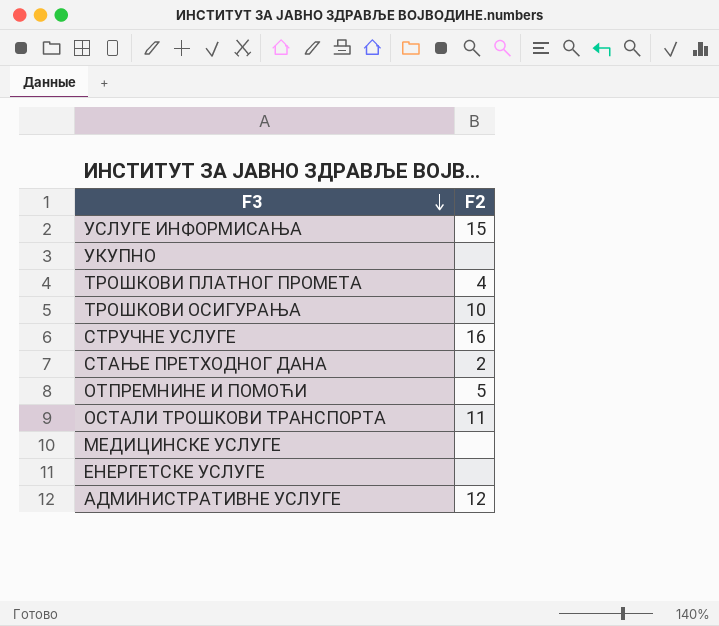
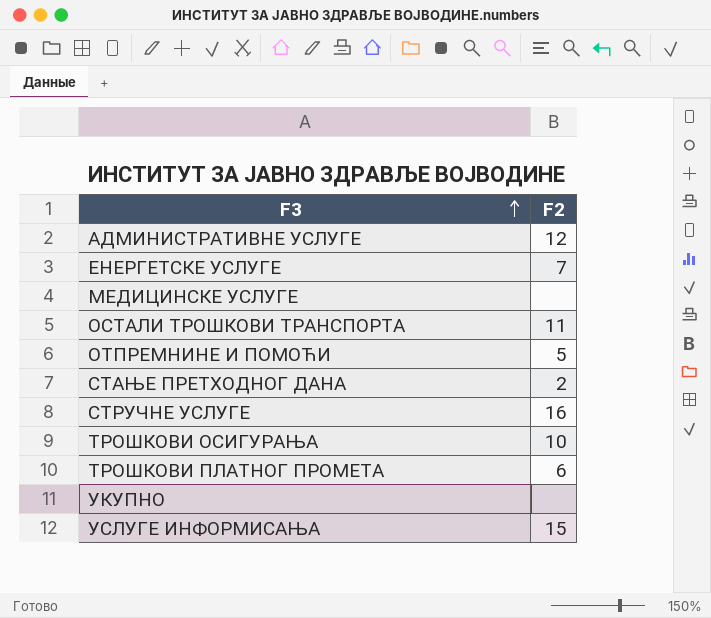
row order: F3 descending -> F3 ascending
ЕНЕРГЕТСКЕ УСЛУГЕ | F2: none -> 7
ТРОШКОВИ ПЛАТНОГ ПРОМЕТА | F2: 4 -> 6

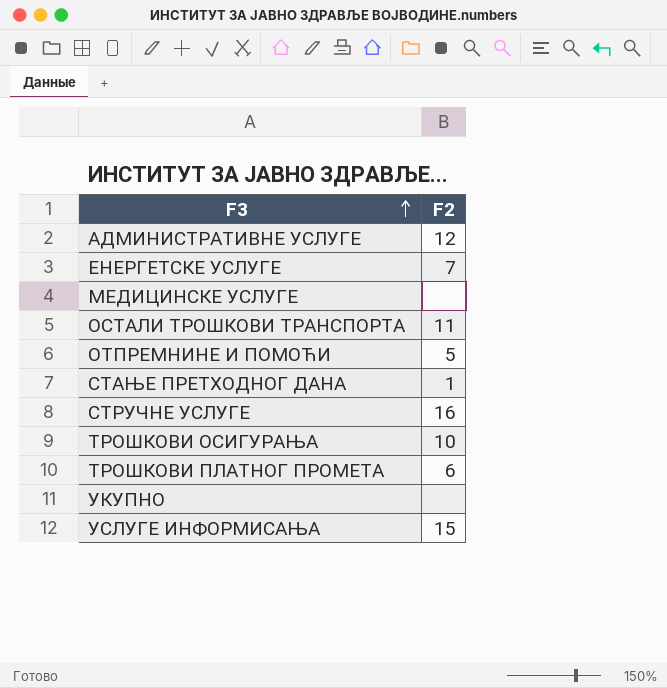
СТАЊЕ ПРЕТХОДНОГ ДАНА | F2: 2 -> 1

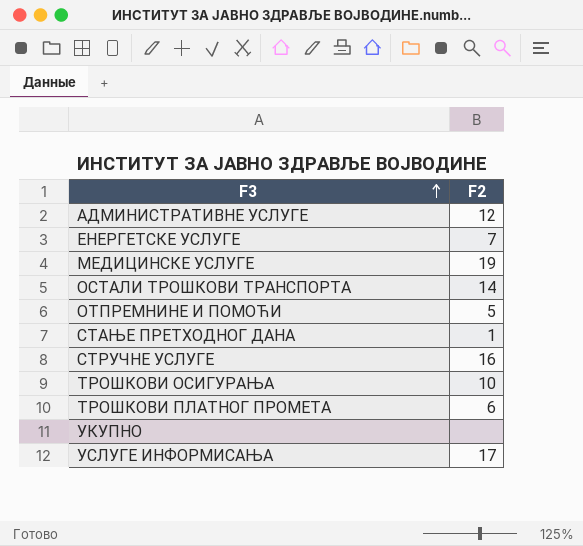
МЕДИЦИНСКЕ УСЛУГЕ | F2: none -> 19
ОСТАЛИ ТРОШКОВИ ТРАНСПОРТА | F2: 11 -> 14
УСЛУГЕ ИНФОРМИСАЊА | F2: 15 -> 17

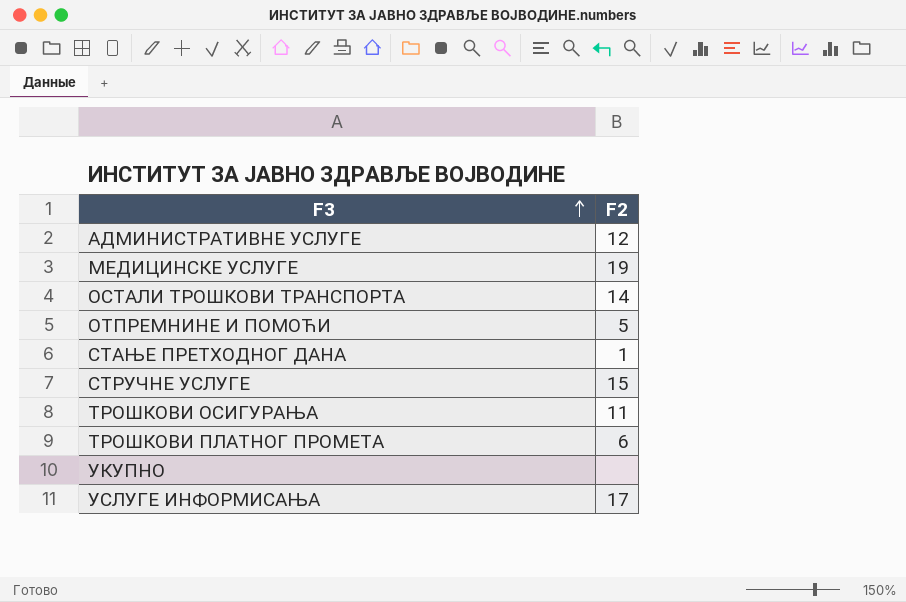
row ЕНЕРГЕТСКЕ УСЛУГЕ: 7 -> none
СТРУЧНЕ УСЛУГЕ | F2: 16 -> 15
ТРОШКОВИ ОСИГУРАЊА | F2: 10 -> 11

